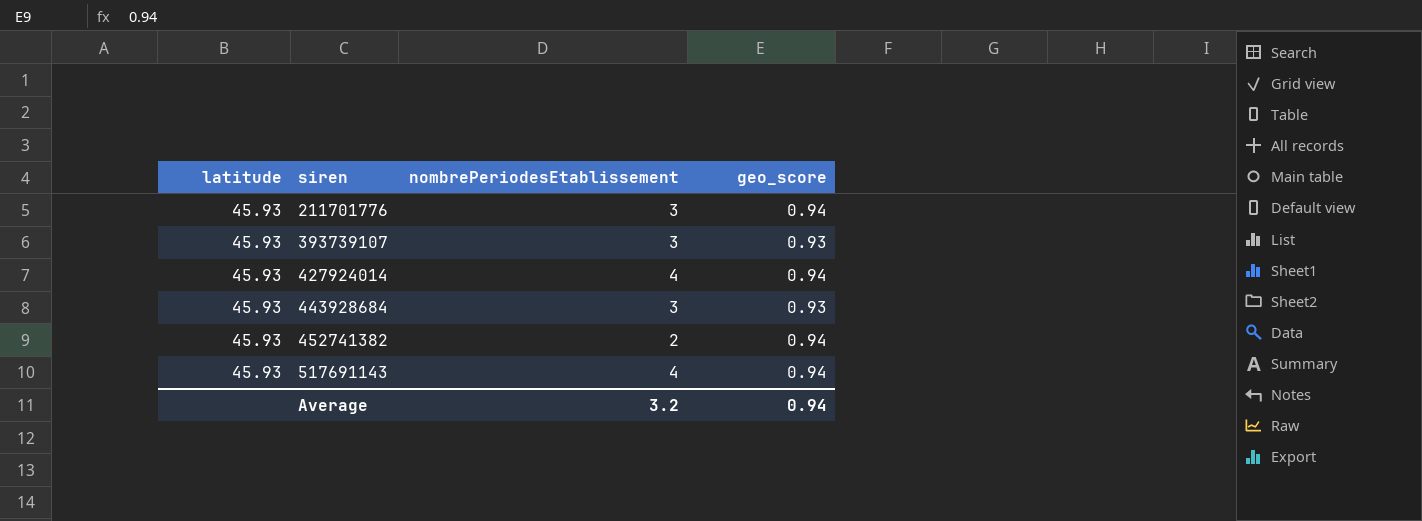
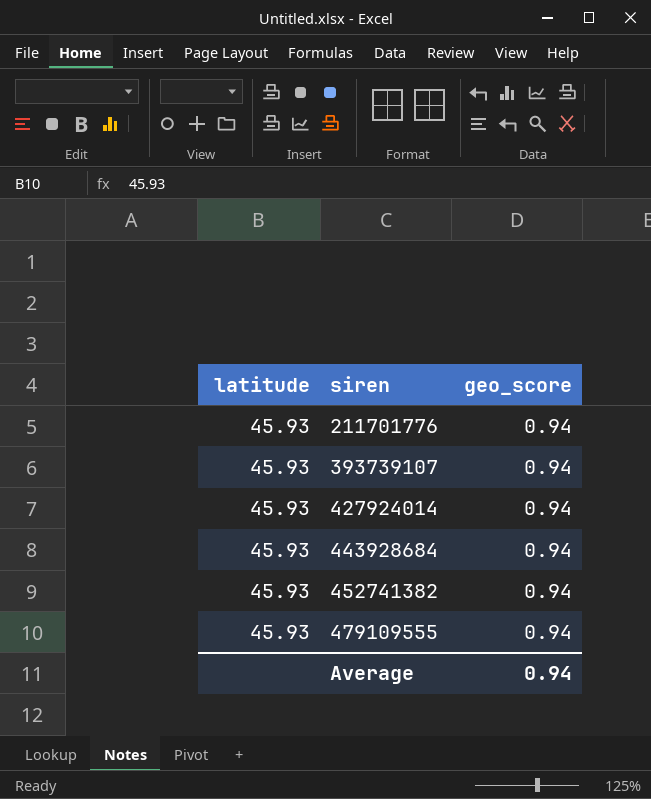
column nombrePeriodesEtablissement | position: 3 -> none
row 517691143: 45.93 | 4 | 0.94 -> none
393739107 | geo_score: 0.93 -> 0.94
443928684 | geo_score: 0.93 -> 0.94
row 479109555: none -> 45.93 | 0.94

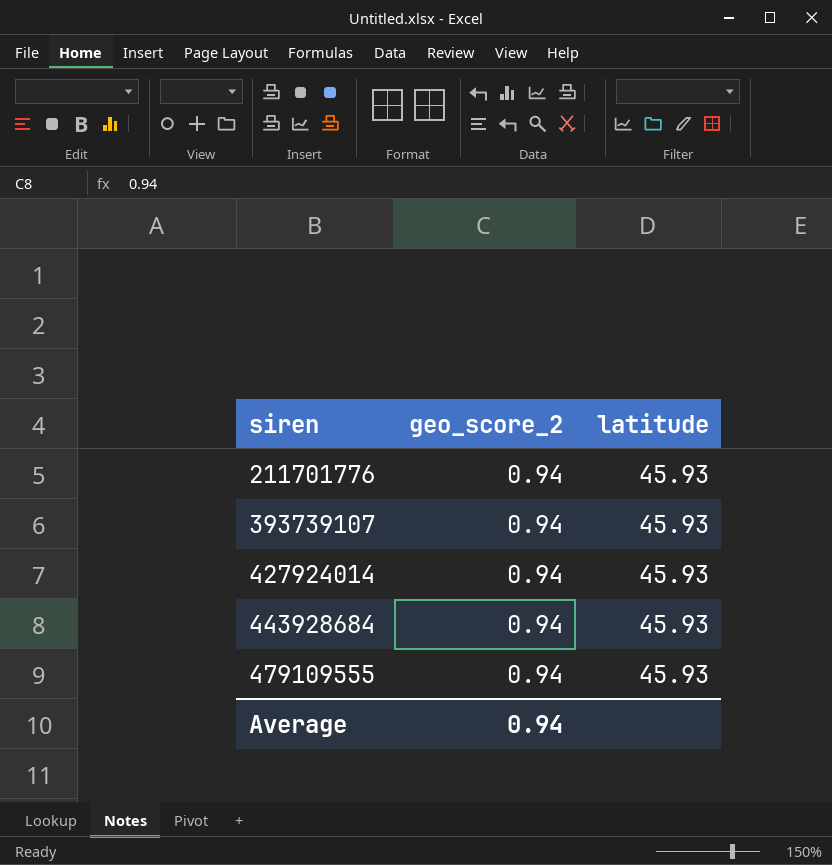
column name: geo_score -> geo_score_2
column latitude | position: 1 -> 3
row 452741382: 45.93 | 0.94 -> none

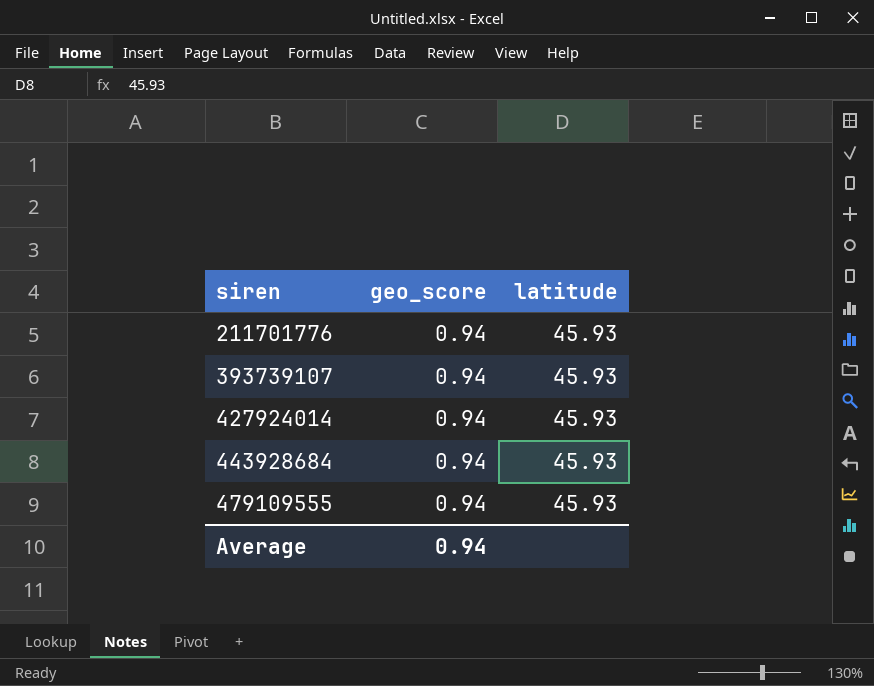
column name: geo_score_2 -> geo_score

